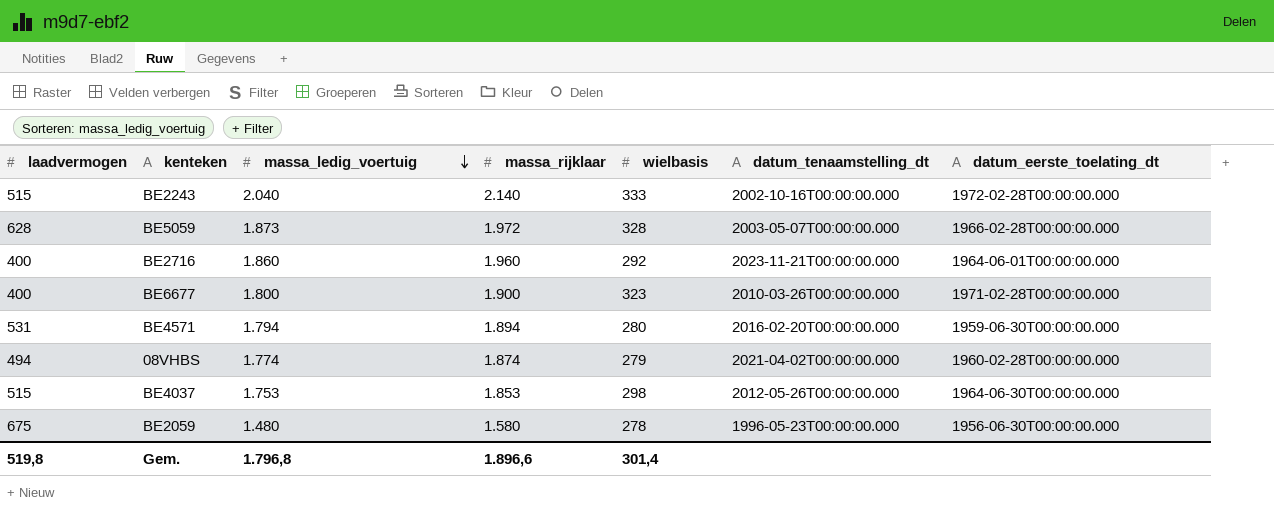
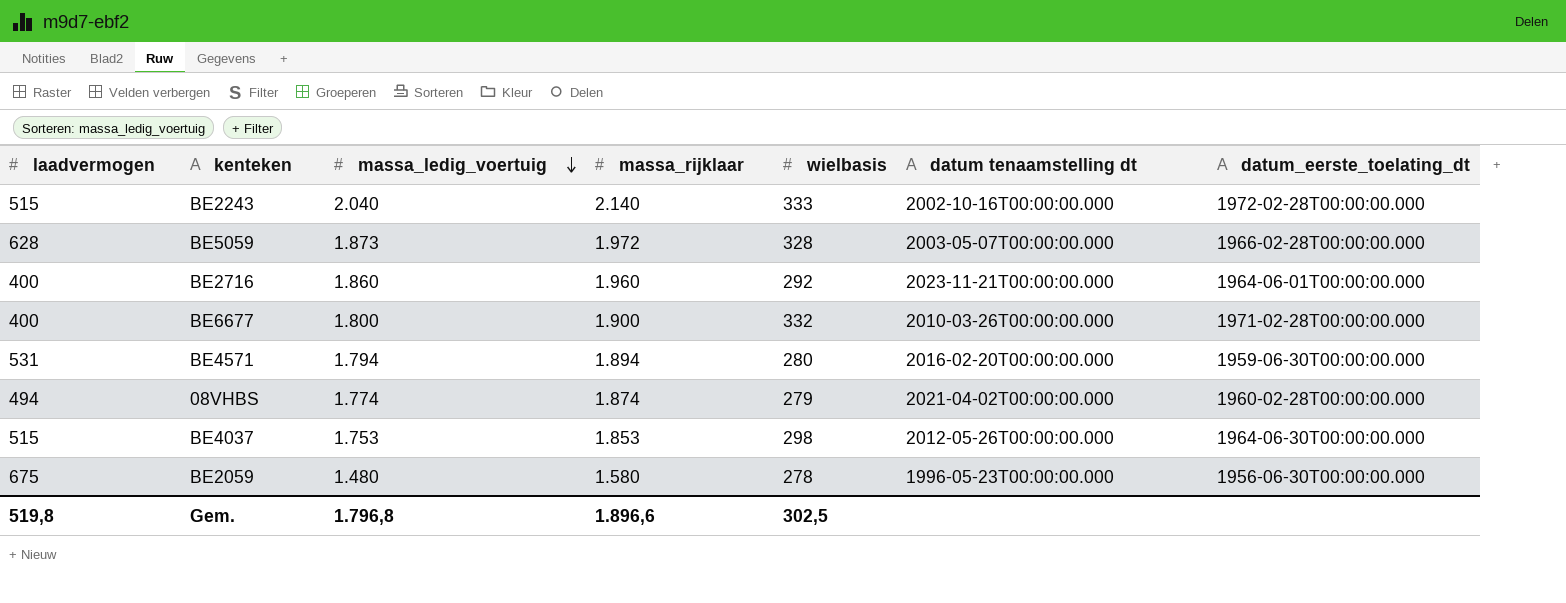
column name: datum_tenaamstelling_dt -> datum tenaamstelling dt
BE6677 | wielbasis: 323 -> 332
Gem. | wielbasis: 301,4 -> 302,5

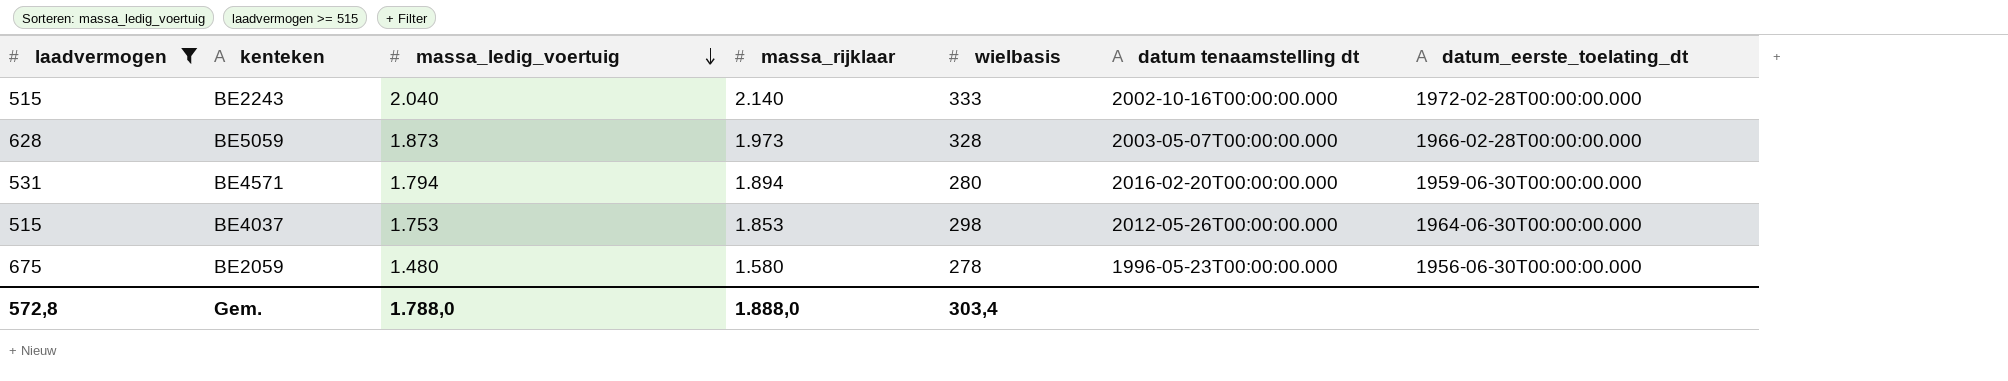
filter: none -> laadvermogen >= 515
BE5059 | massa_rijklaar: 1.972 -> 1.973
Gem. | laadvermogen: 519,8 -> 572,8
Gem. | massa_ledig_voertuig: 1.796,8 -> 1.788,0
Gem. | massa_rijklaar: 1.896,6 -> 1.888,0
Gem. | wielbasis: 302,5 -> 303,4

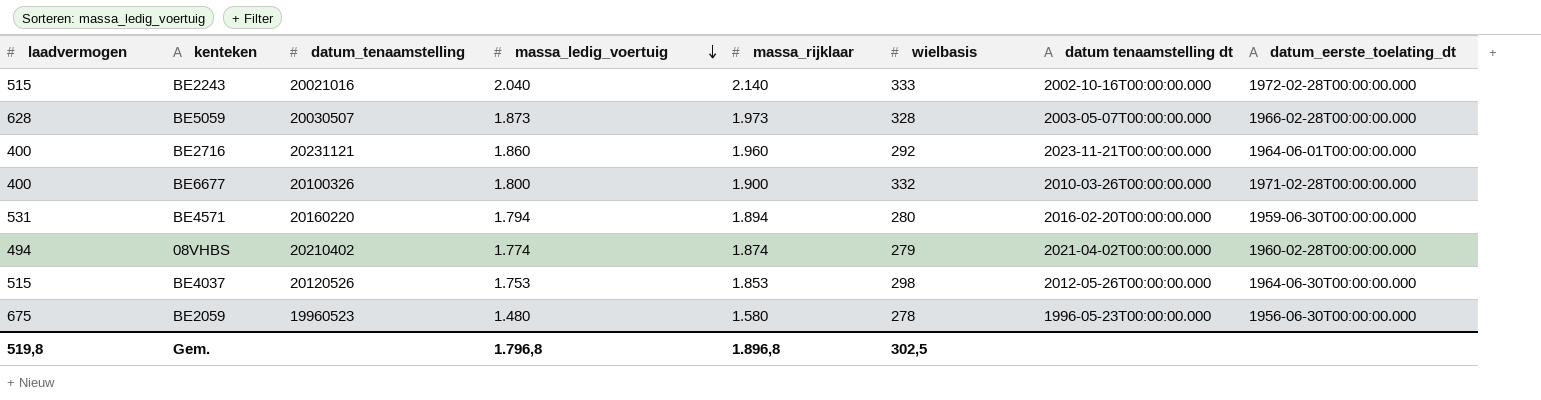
filter: laadvermogen >= 515 -> none
column datum_tenaamstelling | position: none -> 3
Gem. | laadvermogen: 572,8 -> 519,8
Gem. | massa_ledig_voertuig: 1.788,0 -> 1.796,8
Gem. | massa_rijklaar: 1.888,0 -> 1.896,8
Gem. | wielbasis: 303,4 -> 302,5

